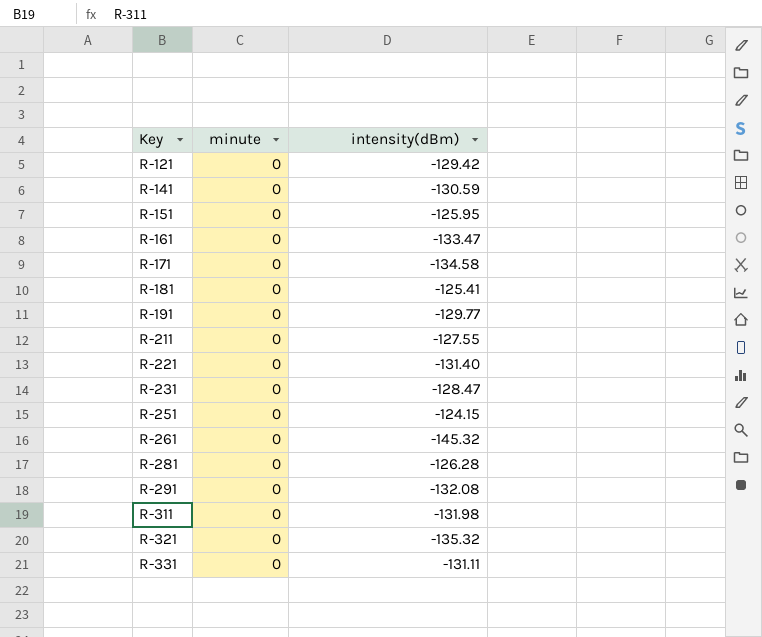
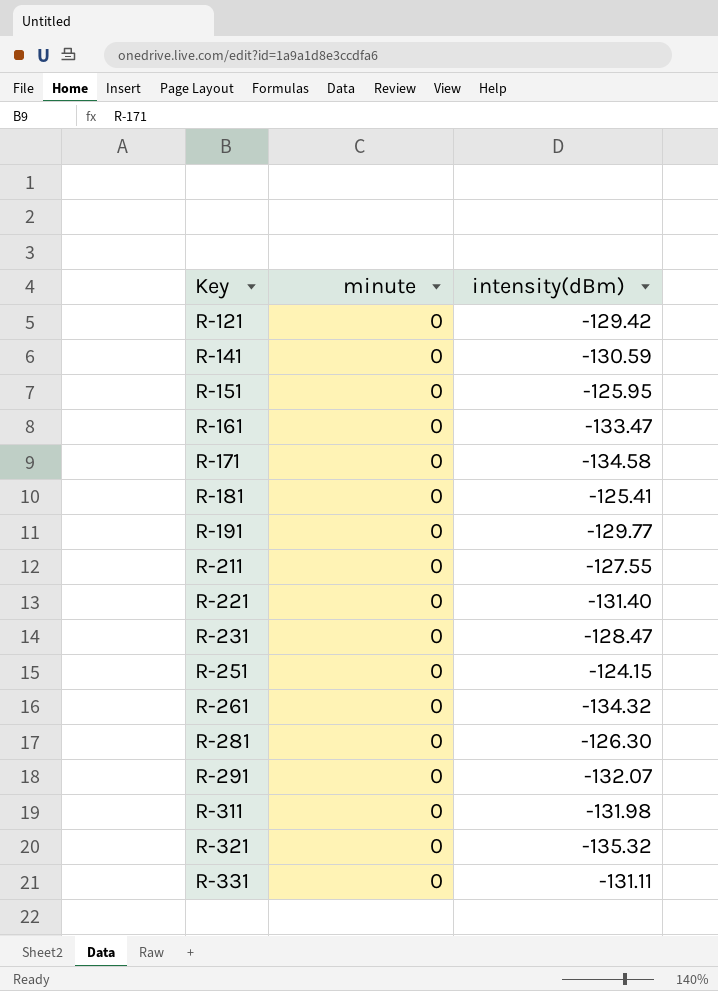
R-261 | intensity(dBm): -145.32 -> -134.32
R-281 | intensity(dBm): -126.28 -> -126.30
R-291 | intensity(dBm): -132.08 -> -132.07

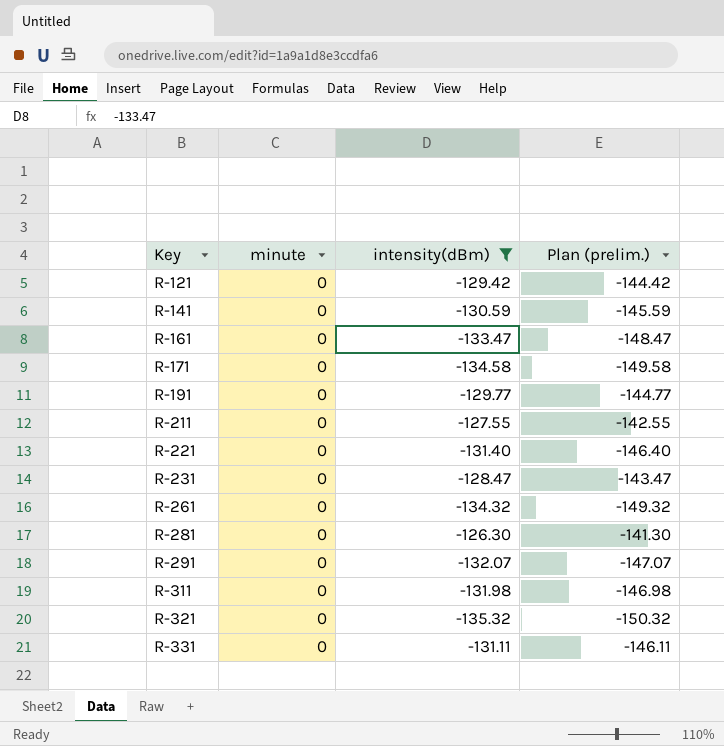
filter: none -> intensity(dBm) <= -126.30
column Plan (prelim.) | formula: none -> [intensity(dBm)] - 15

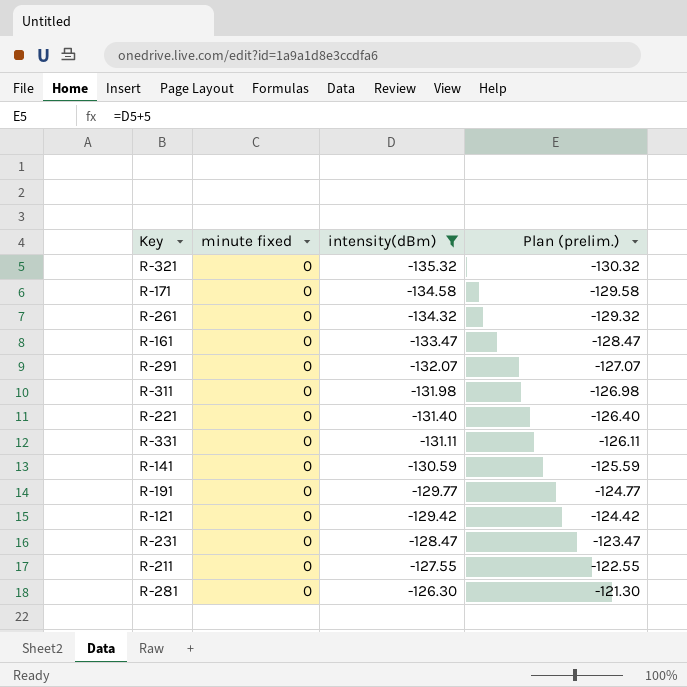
row order: Key ascending -> intensity(dBm) ascending
column name: minute -> minute fixed
column Plan (prelim.) | formula: [intensity(dBm)] - 15 -> [intensity(dBm)] + 5

